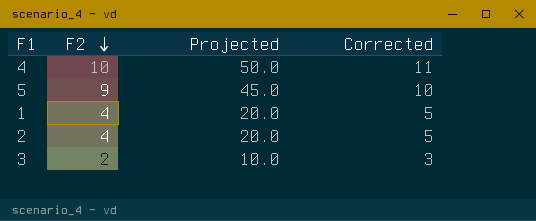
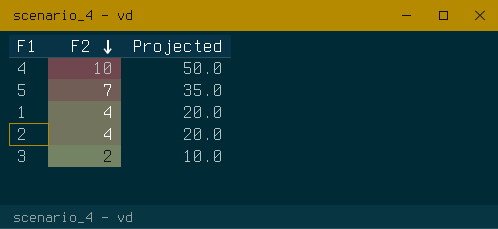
column Corrected | formula: [F2] + 1 -> none
5 | F2: 9 -> 7
5 | Projected: 45.0 -> 35.0

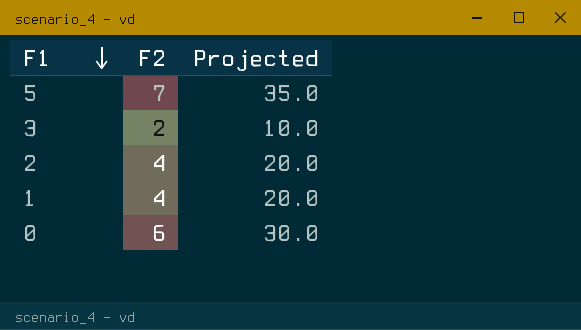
row order: F2 descending -> F1 descending
row 4: 10 | 50.0 -> none
row 0: none -> 6 | 30.0

